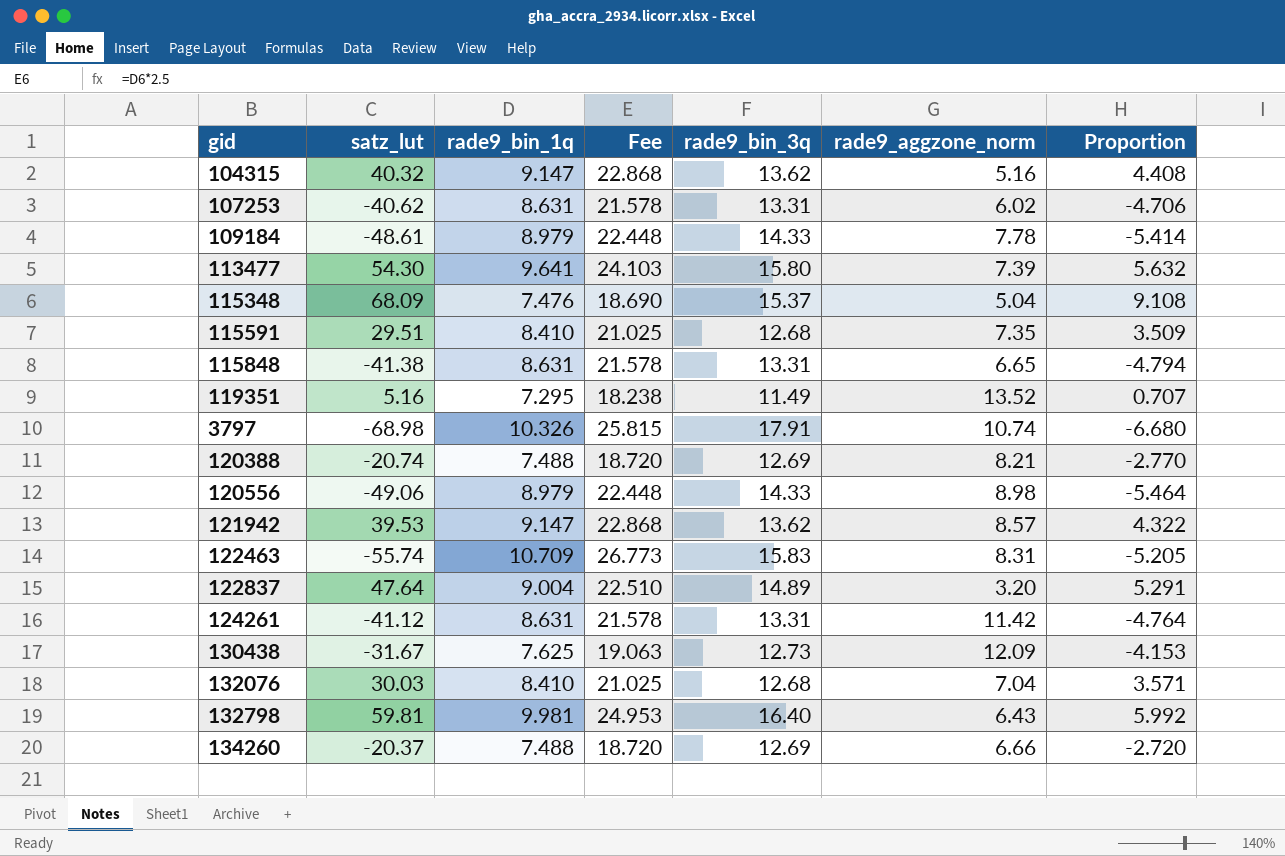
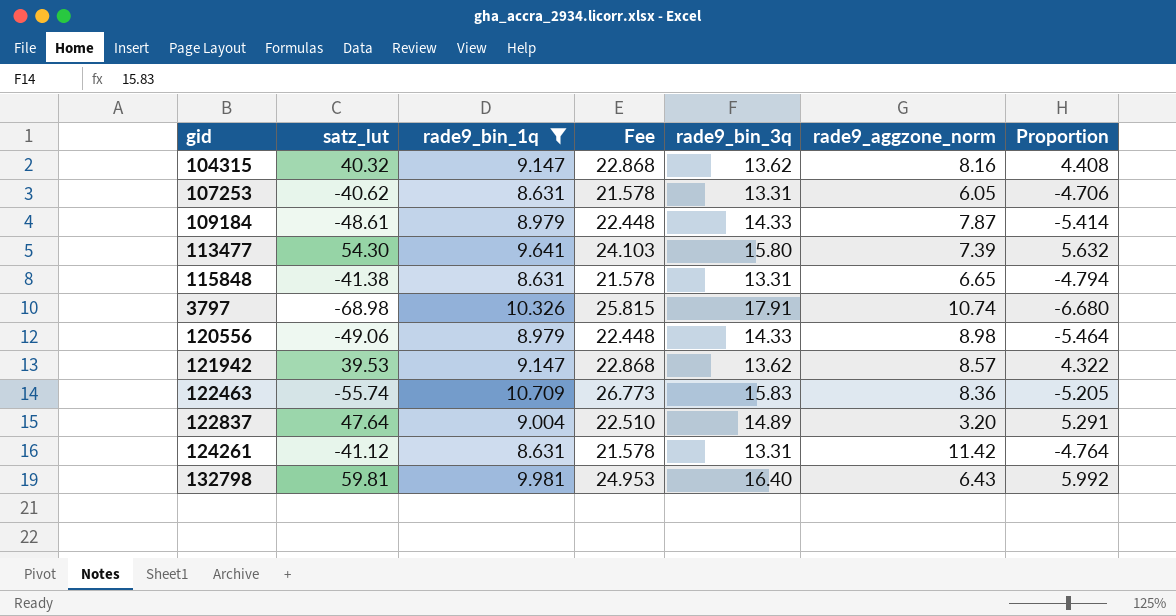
filter: none -> rade9_bin_1q >= 8.631
104315 | rade9_aggzone_norm: 5.16 -> 8.16
107253 | rade9_aggzone_norm: 6.02 -> 6.05
109184 | rade9_aggzone_norm: 7.78 -> 7.87
122463 | rade9_aggzone_norm: 8.31 -> 8.36

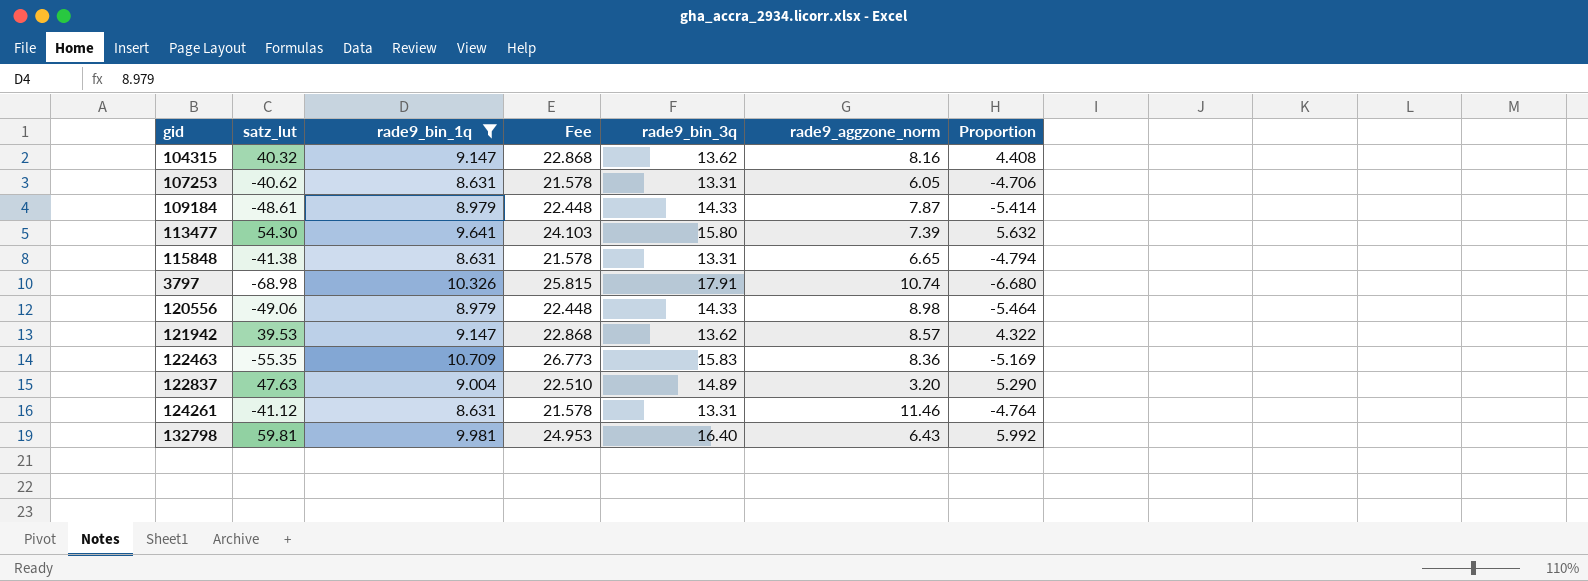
122463 | satz_lut: -55.74 -> -55.35
122463 | Proportion: -5.205 -> -5.169
122837 | satz_lut: 47.64 -> 47.63
122837 | Proportion: 5.291 -> 5.290
124261 | rade9_aggzone_norm: 11.42 -> 11.46

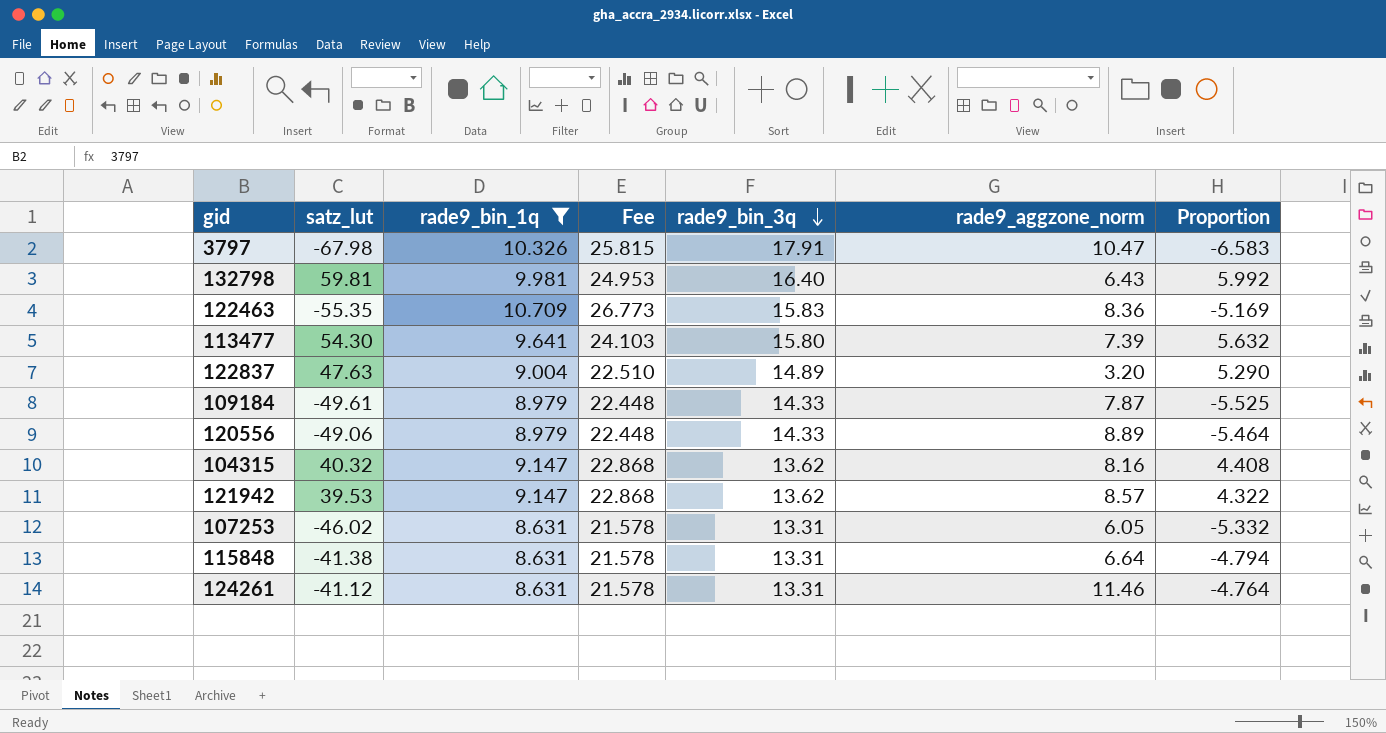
row order: none -> rade9_bin_3q descending
3797 | satz_lut: -68.98 -> -67.98
3797 | rade9_aggzone_norm: 10.74 -> 10.47
3797 | Proportion: -6.680 -> -6.583
109184 | satz_lut: -48.61 -> -49.61
109184 | Proportion: -5.414 -> -5.525
120556 | rade9_aggzone_norm: 8.98 -> 8.89
107253 | satz_lut: -40.62 -> -46.02
107253 | Proportion: -4.706 -> -5.332
115848 | rade9_aggzone_norm: 6.65 -> 6.64

